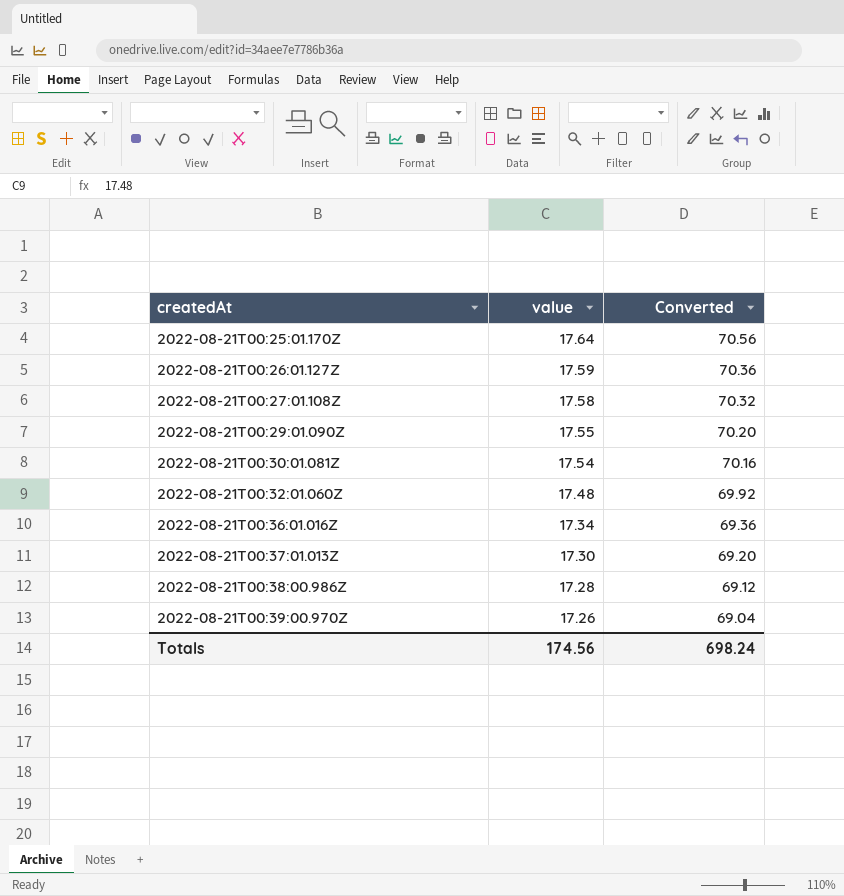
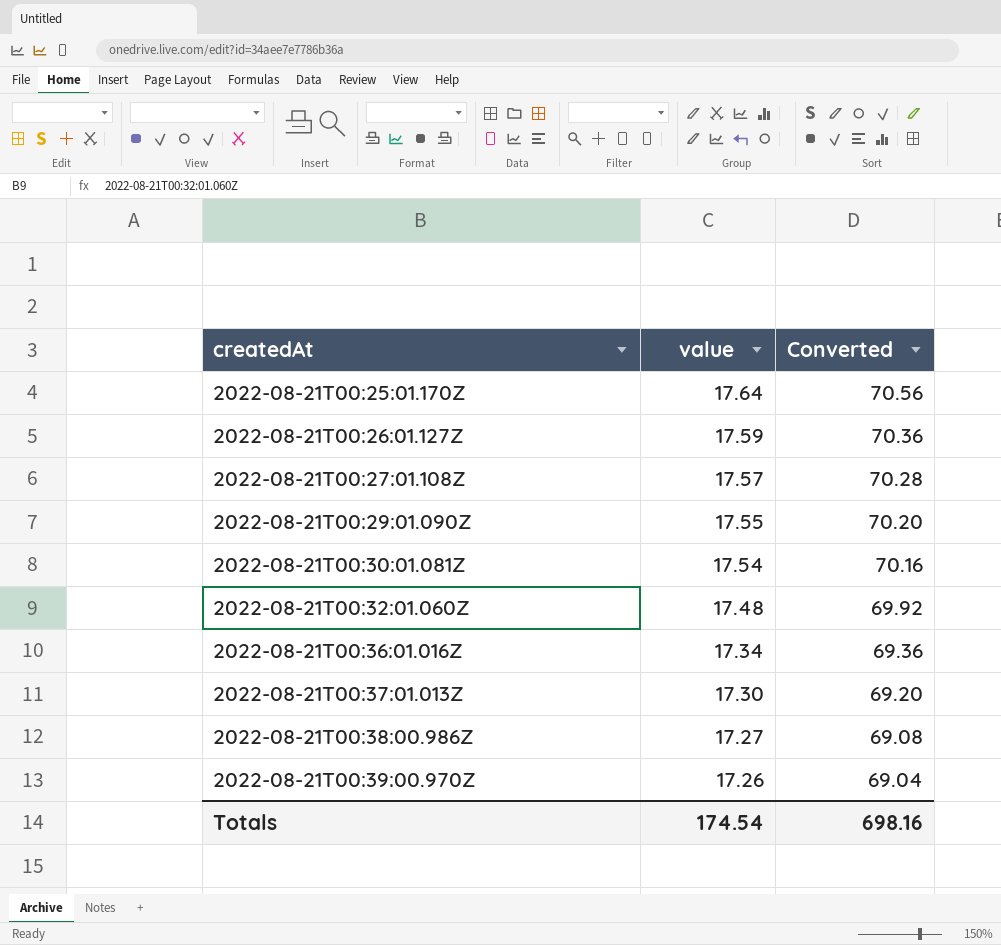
2022-08-21T00:27:01.108Z | value: 17.58 -> 17.57
2022-08-21T00:27:01.108Z | Converted: 70.32 -> 70.28
2022-08-21T00:38:00.986Z | value: 17.28 -> 17.27
2022-08-21T00:38:00.986Z | Converted: 69.12 -> 69.08
Totals | value: 174.56 -> 174.54
Totals | Converted: 698.24 -> 698.16

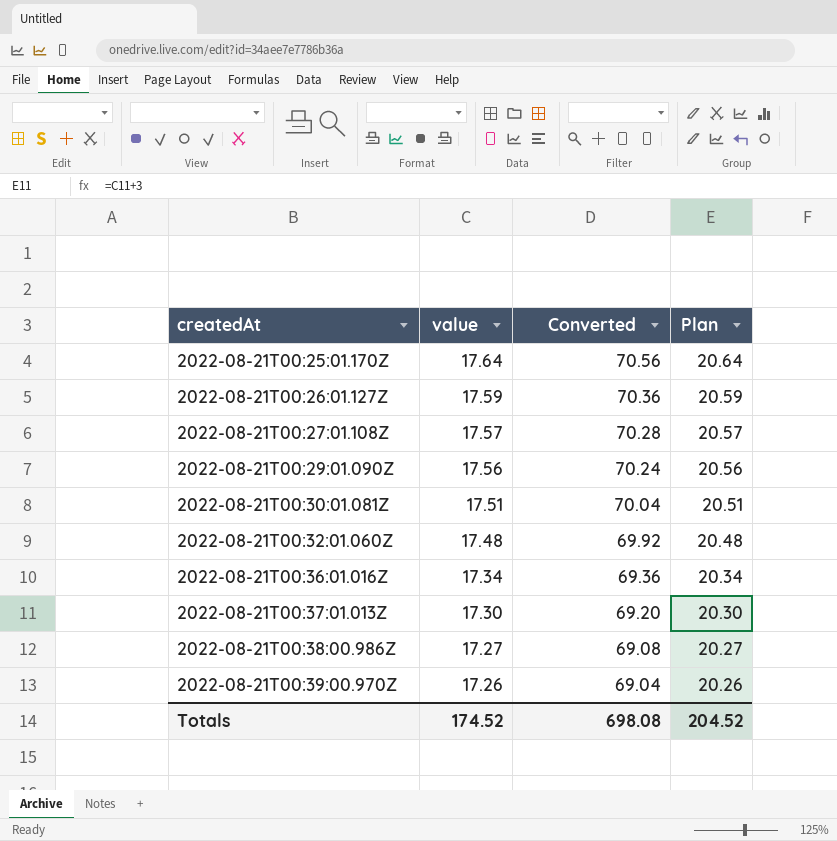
column Plan | formula: none -> [value] + 3
2022-08-21T00:29:01.090Z | value: 17.55 -> 17.56
2022-08-21T00:29:01.090Z | Converted: 70.20 -> 70.24
2022-08-21T00:30:01.081Z | value: 17.54 -> 17.51
2022-08-21T00:30:01.081Z | Converted: 70.16 -> 70.04
Totals | value: 174.54 -> 174.52
Totals | Converted: 698.16 -> 698.08

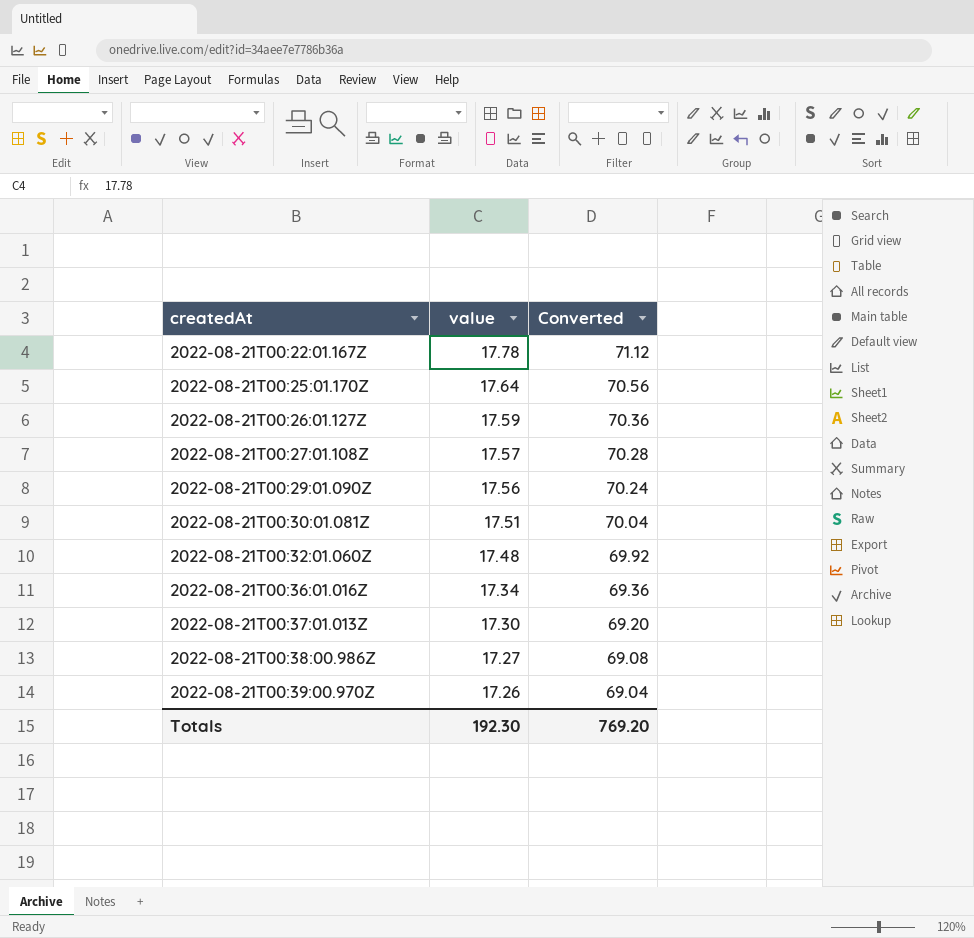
column Plan | formula: [value] + 3 -> none
row 2022-08-21T00:22:01.167Z: none -> 17.78 | 71.12
Totals | value: 174.52 -> 192.30
Totals | Converted: 698.08 -> 769.20

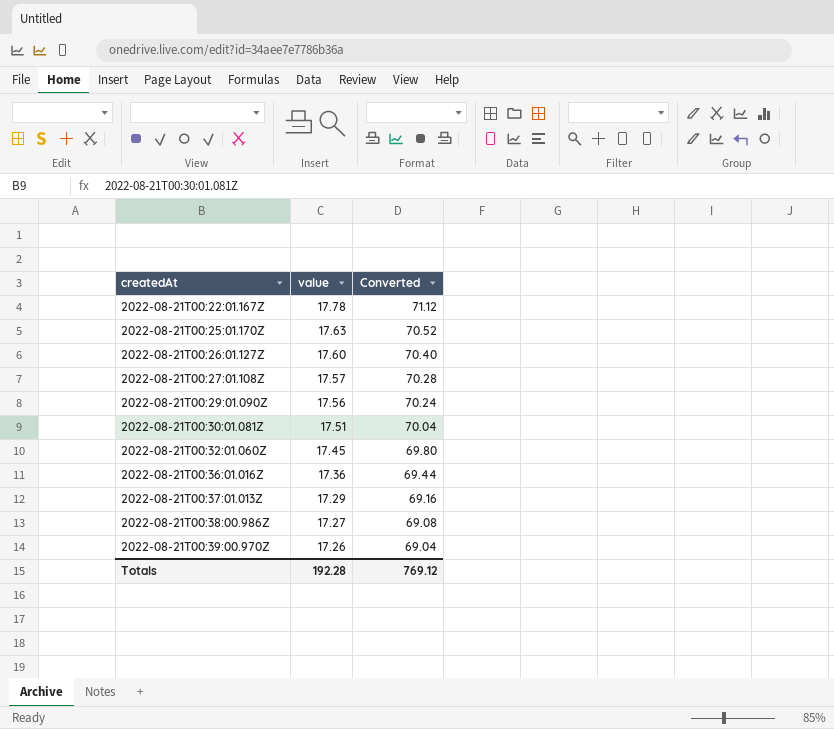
2022-08-21T00:25:01.170Z | value: 17.64 -> 17.63
2022-08-21T00:25:01.170Z | Converted: 70.56 -> 70.52
2022-08-21T00:26:01.127Z | value: 17.59 -> 17.60
2022-08-21T00:26:01.127Z | Converted: 70.36 -> 70.40
2022-08-21T00:32:01.060Z | value: 17.48 -> 17.45
2022-08-21T00:32:01.060Z | Converted: 69.92 -> 69.80
2022-08-21T00:36:01.016Z | value: 17.34 -> 17.36
2022-08-21T00:36:01.016Z | Converted: 69.36 -> 69.44
2022-08-21T00:37:01.013Z | value: 17.30 -> 17.29
2022-08-21T00:37:01.013Z | Converted: 69.20 -> 69.16
Totals | value: 192.30 -> 192.28
Totals | Converted: 769.20 -> 769.12

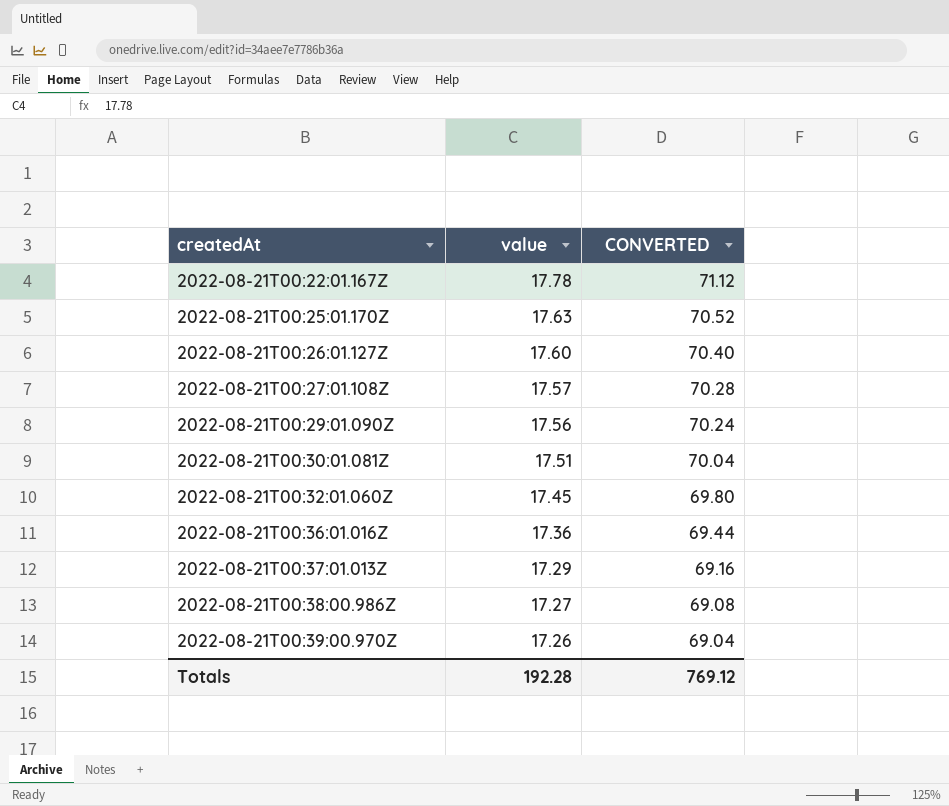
column name: Converted -> CONVERTED

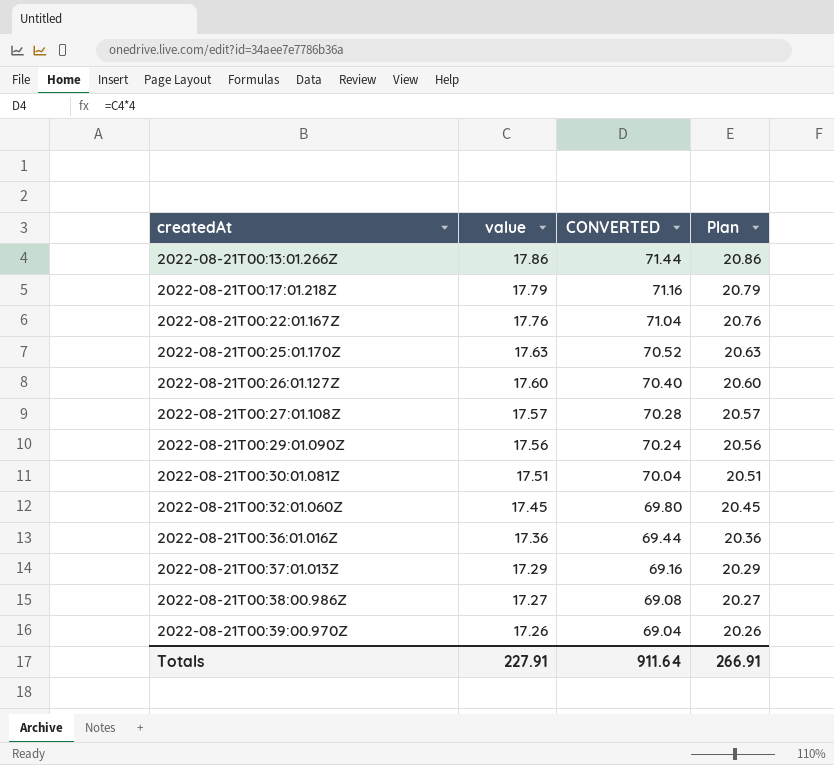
column Plan | formula: none -> [value] + 3
row 2022-08-21T00:13:01.266Z: none -> 17.86 | 71.44 | 20.86
row 2022-08-21T00:17:01.218Z: none -> 17.79 | 71.16 | 20.79
2022-08-21T00:22:01.167Z | value: 17.78 -> 17.76
2022-08-21T00:22:01.167Z | CONVERTED: 71.12 -> 71.04
Totals | value: 192.28 -> 227.91
Totals | CONVERTED: 769.12 -> 911.64

